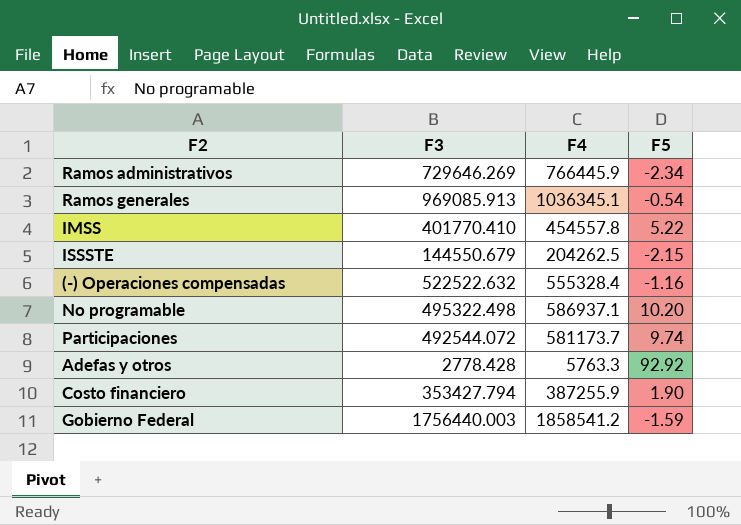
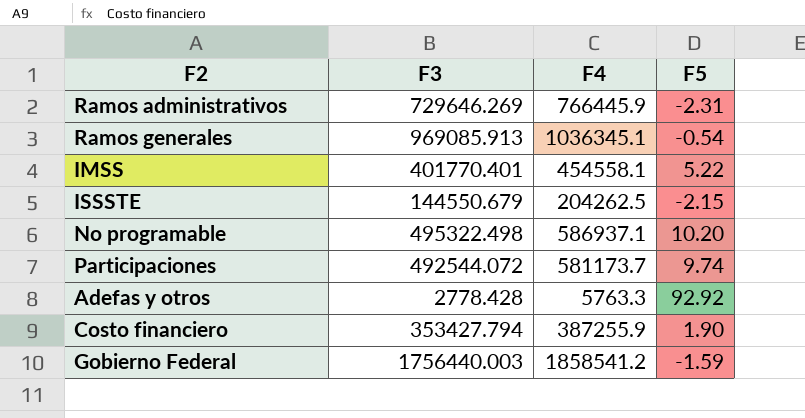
row (-) Operaciones compensadas: 522522.632 | 555328.4 | -1.16 -> none
Ramos administrativos | F5: -2.34 -> -2.31
IMSS | F3: 401770.410 -> 401770.401
IMSS | F4: 454557.8 -> 454558.1

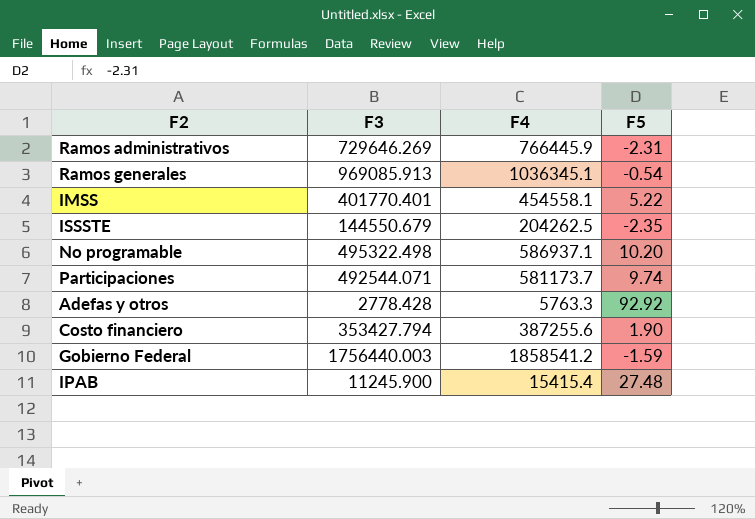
ISSSTE | F5: -2.15 -> -2.35
Participaciones | F3: 492544.072 -> 492544.071
Costo financiero | F4: 387255.9 -> 387255.6
row IPAB: none -> 11245.900 | 15415.4 | 27.48

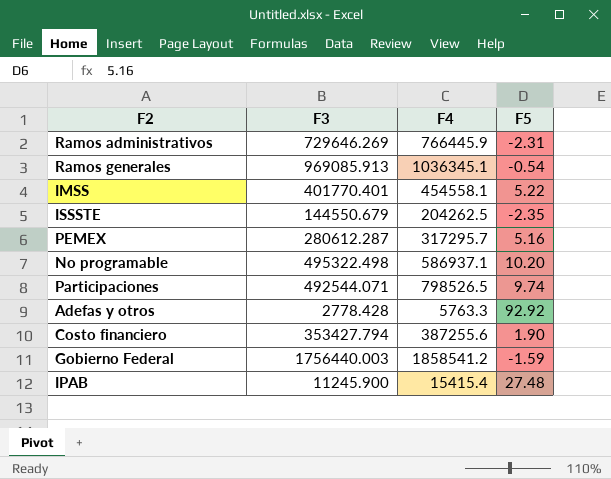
row PEMEX: none -> 280612.287 | 317295.7 | 5.16
Participaciones | F4: 581173.7 -> 798526.5

